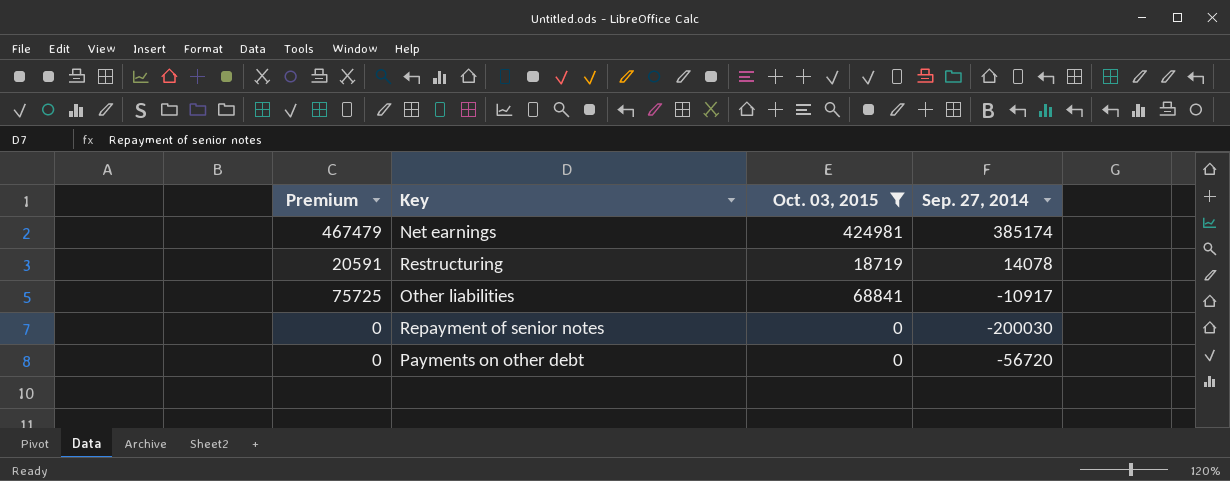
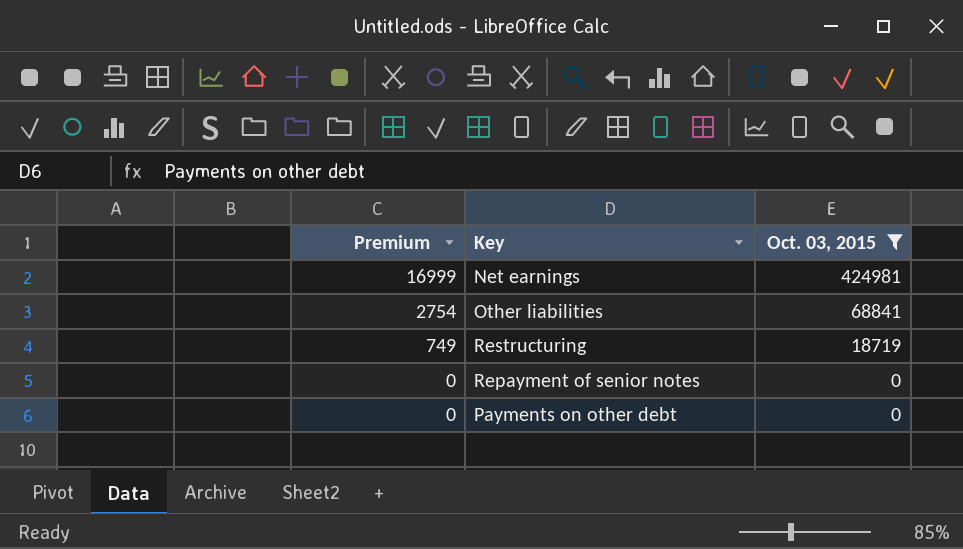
row order: none -> Premium descending
column Sep. 27, 2014 | position: 4 -> none
column Premium | formula: [Oct. 03, 2015] * 1.1 -> [Oct. 03, 2015] * 0.04

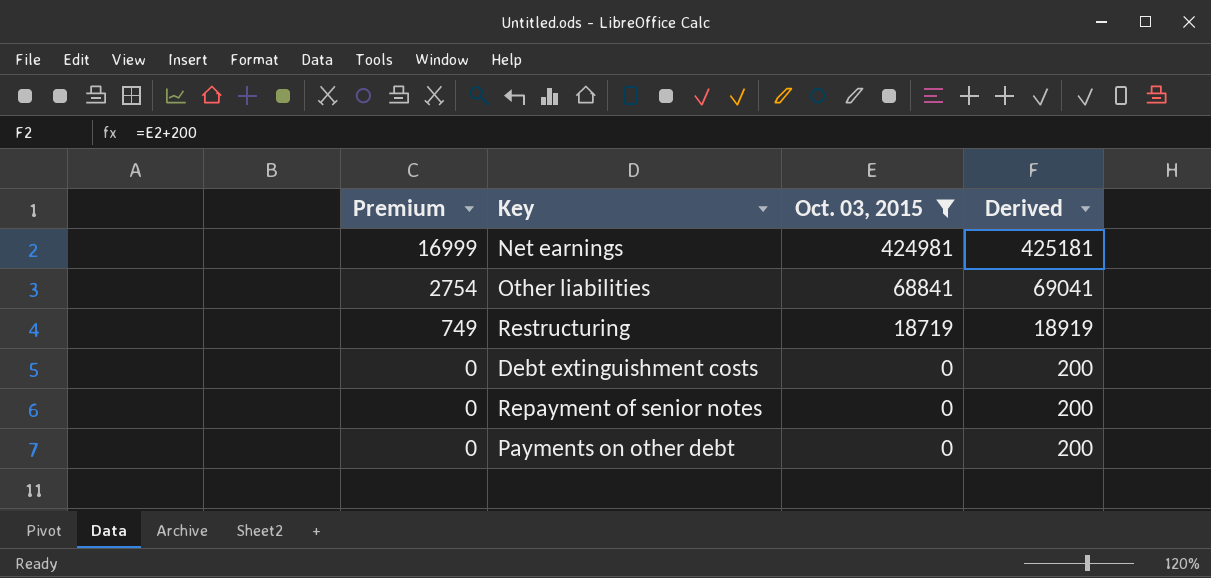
column Derived | formula: none -> [Oct. 03, 2015] + 200
row Debt extinguishment costs: none -> 0 | 0 | 200

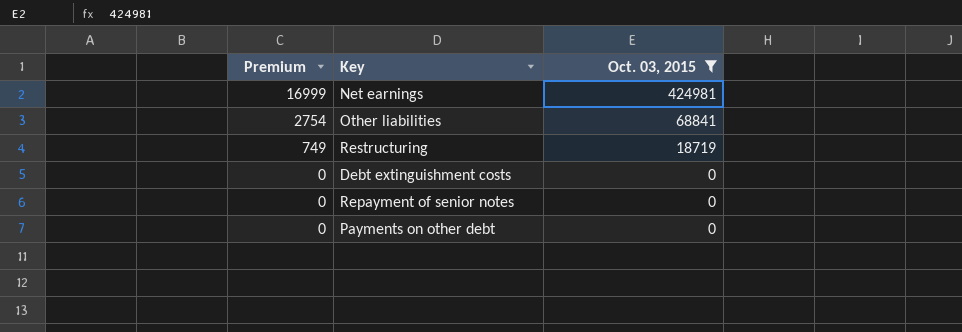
column Derived | formula: [Oct. 03, 2015] + 200 -> none

